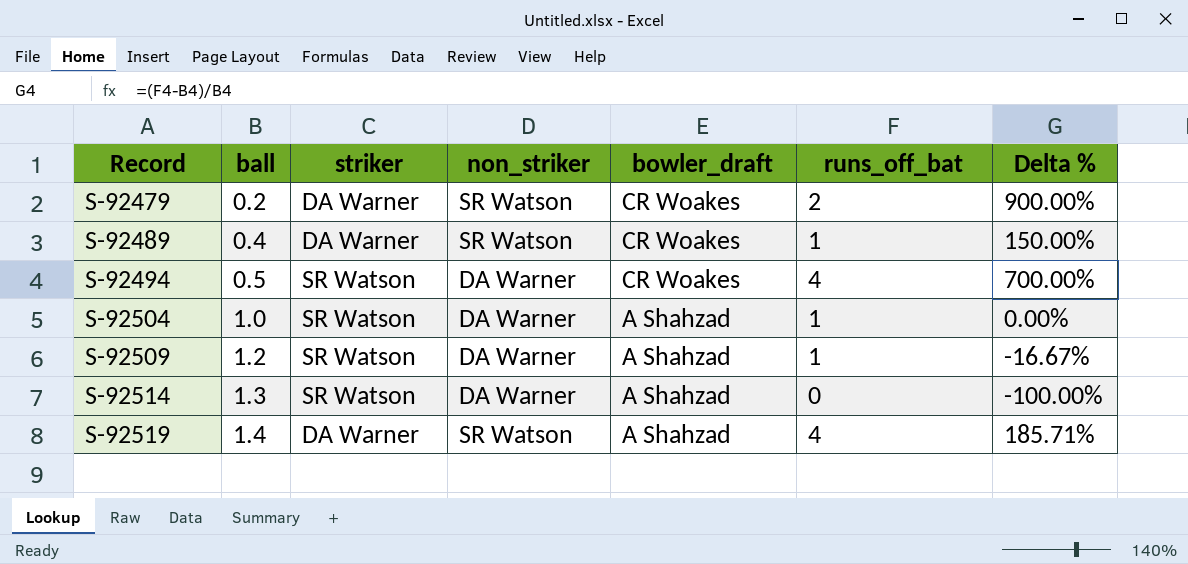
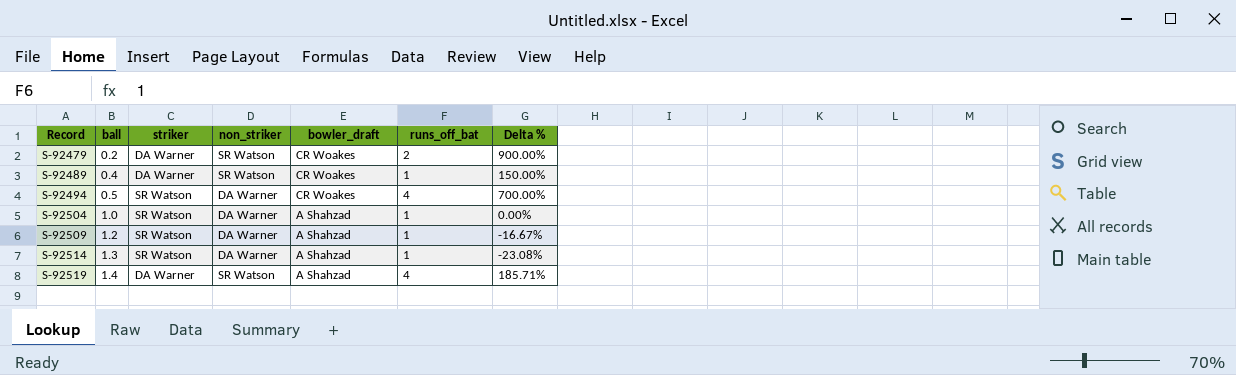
S-92514 | runs_off_bat: 0 -> 1
S-92514 | Delta %: -100.00% -> -23.08%

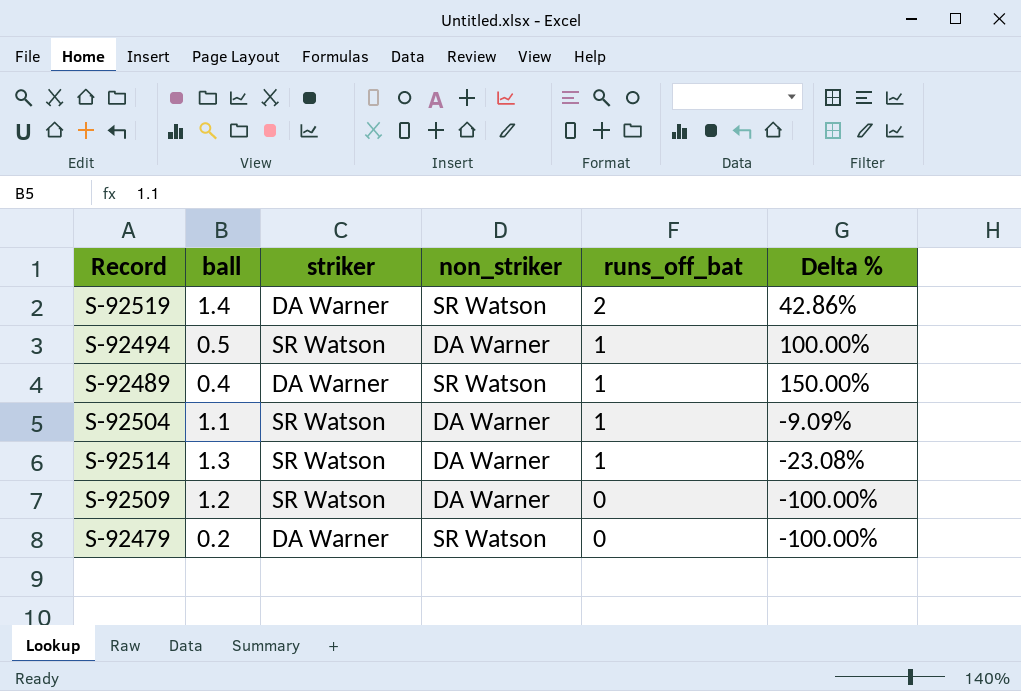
row order: Record ascending -> runs_off_bat descending
column bowler_draft | position: 5 -> none
S-92519 | runs_off_bat: 4 -> 2
S-92519 | Delta %: 185.71% -> 42.86%
S-92494 | runs_off_bat: 4 -> 1
S-92494 | Delta %: 700.00% -> 100.00%
S-92504 | ball: 1.0 -> 1.1
S-92504 | Delta %: 0.00% -> -9.09%
S-92509 | runs_off_bat: 1 -> 0
S-92509 | Delta %: -16.67% -> -100.00%
S-92479 | runs_off_bat: 2 -> 0
S-92479 | Delta %: 900.00% -> -100.00%

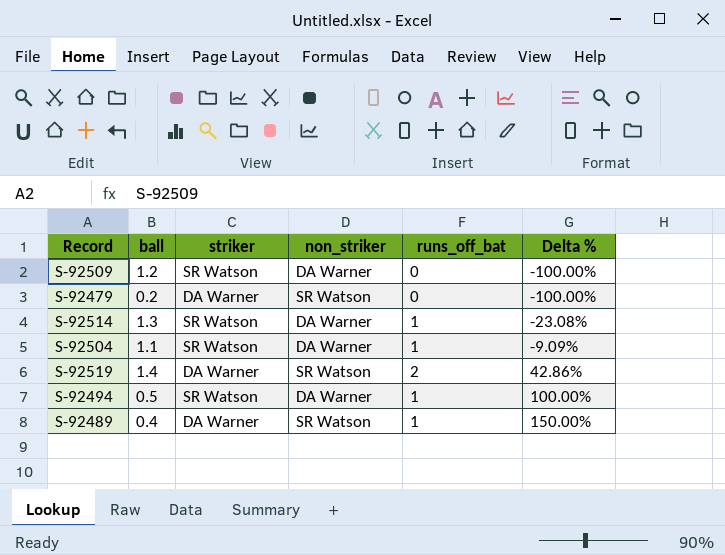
row order: runs_off_bat descending -> Delta % ascending

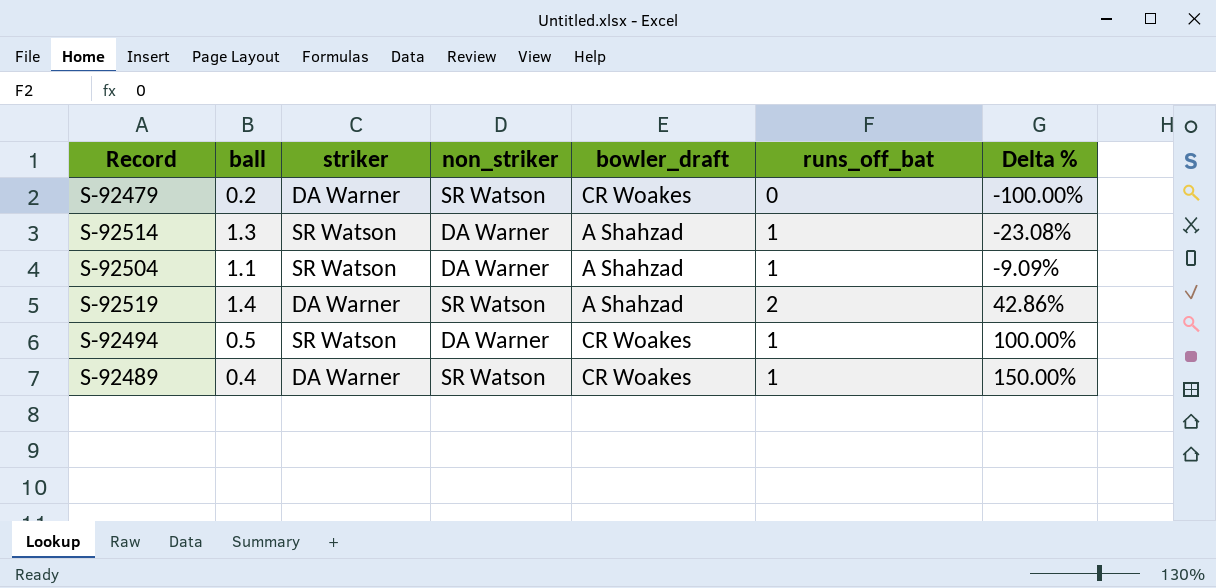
column bowler_draft | position: none -> 5
row S-92509: 1.2 | SR Watson | DA Warner | 0 | -100.00% -> none

